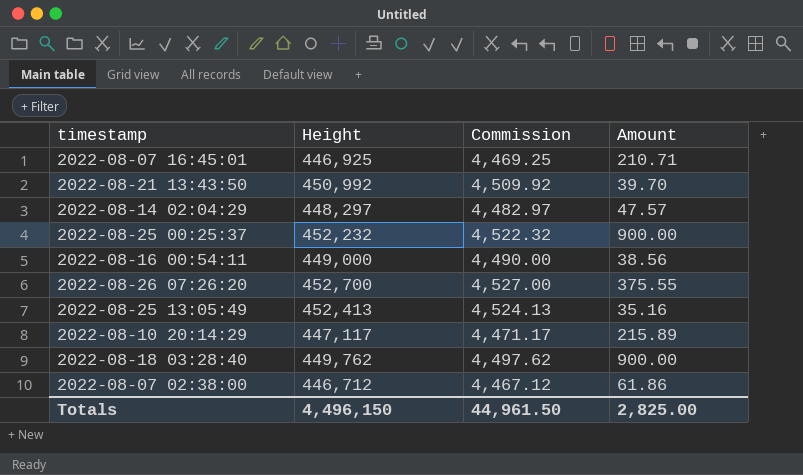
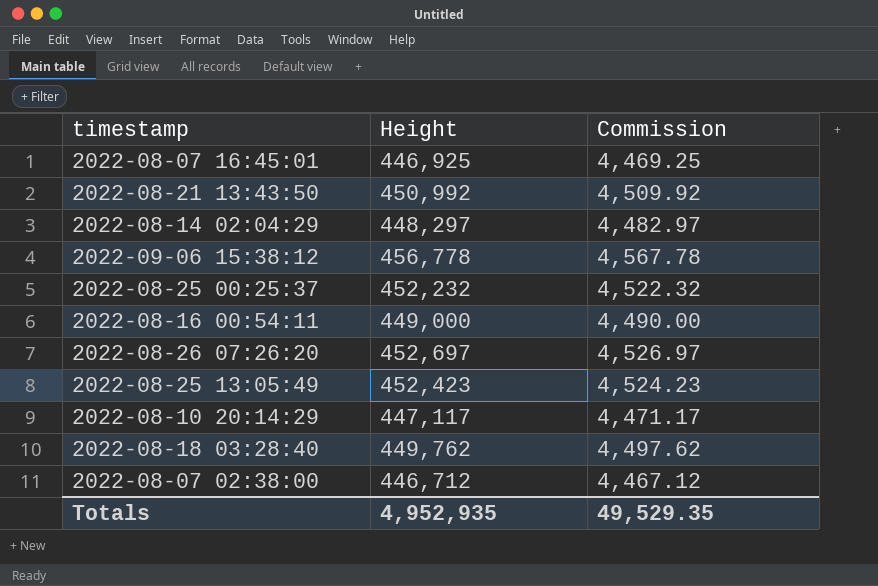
column Amount | position: 4 -> none
row 2022-09-06 15:38:12: none -> 456,778 | 4,567.78
2022-08-26 07:26:20 | Height: 452,700 -> 452,697
2022-08-26 07:26:20 | Commission: 4,527.00 -> 4,526.97
2022-08-25 13:05:49 | Height: 452,413 -> 452,423
2022-08-25 13:05:49 | Commission: 4,524.13 -> 4,524.23
Totals | Height: 4,496,150 -> 4,952,935
Totals | Commission: 44,961.50 -> 49,529.35

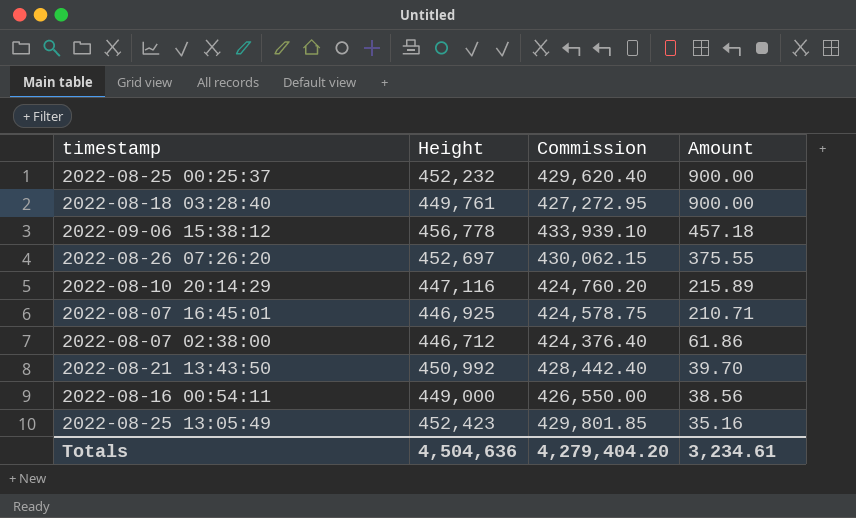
row order: none -> Amount descending
column Commission | formula: [Height] * 0.01 -> [Height] * 0.95
column Amount | position: none -> 4
row 2022-08-14 02:04:29: 448,297 | 4,482.97 -> none
2022-08-18 03:28:40 | Height: 449,762 -> 449,761
2022-08-10 20:14:29 | Height: 447,117 -> 447,116
Totals | Height: 4,952,935 -> 4,504,636
Totals | Commission: 49,529.35 -> 4,279,404.20

